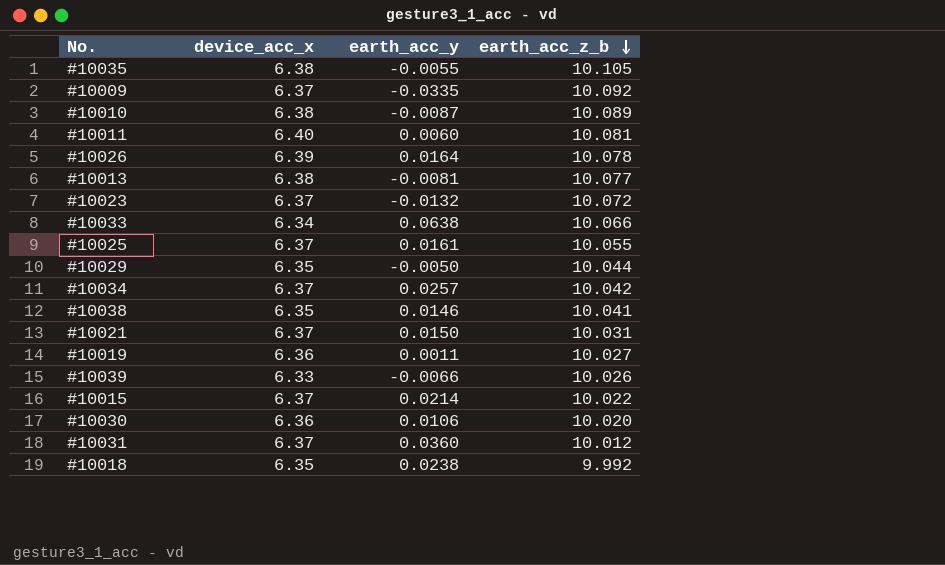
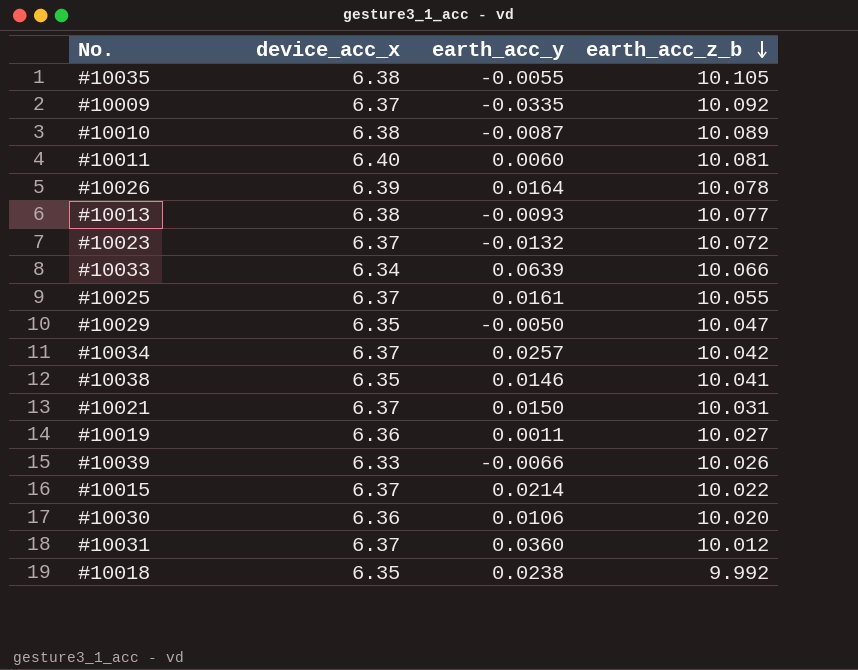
#10013 | earth_acc_y: -0.0081 -> -0.0093
#10033 | earth_acc_y: 0.0638 -> 0.0639
#10029 | earth_acc_z_b: 10.044 -> 10.047

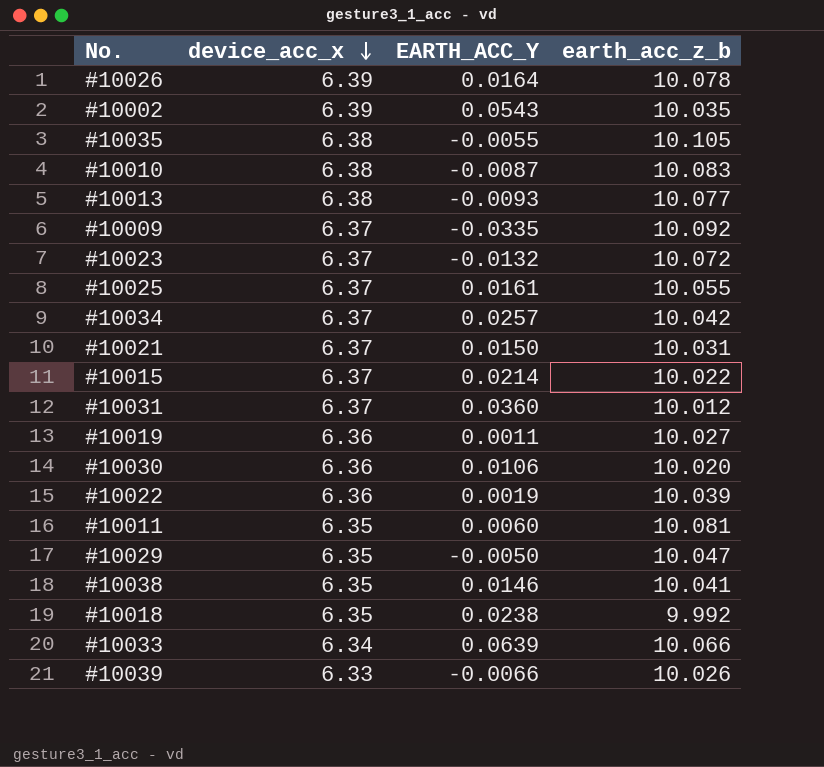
row order: earth_acc_z_b descending -> device_acc_x descending
column name: earth_acc_y -> EARTH_ACC_Y
row #10002: none -> 6.39 | 0.0543 | 10.035
#10010 | earth_acc_z_b: 10.089 -> 10.083
row #10022: none -> 6.36 | 0.0019 | 10.039
#10011 | device_acc_x: 6.40 -> 6.35

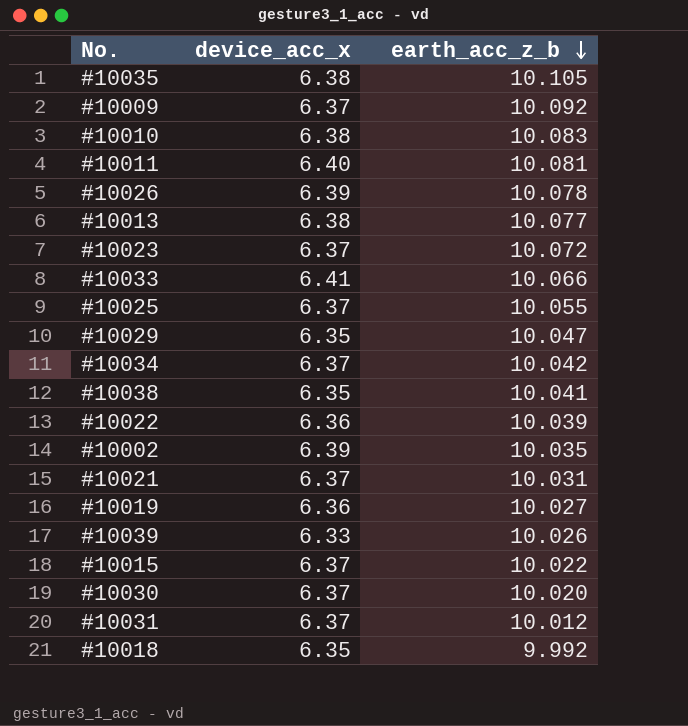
row order: device_acc_x descending -> earth_acc_z_b descending
column EARTH_ACC_Y | position: 3 -> none
#10011 | device_acc_x: 6.35 -> 6.40
#10033 | device_acc_x: 6.34 -> 6.41
#10030 | device_acc_x: 6.36 -> 6.37

